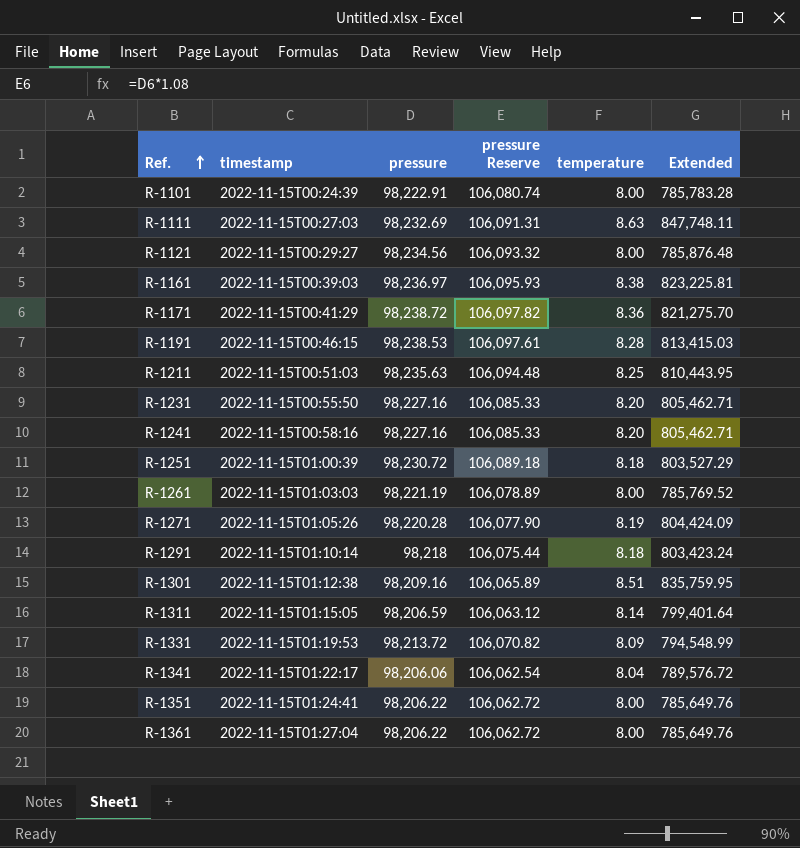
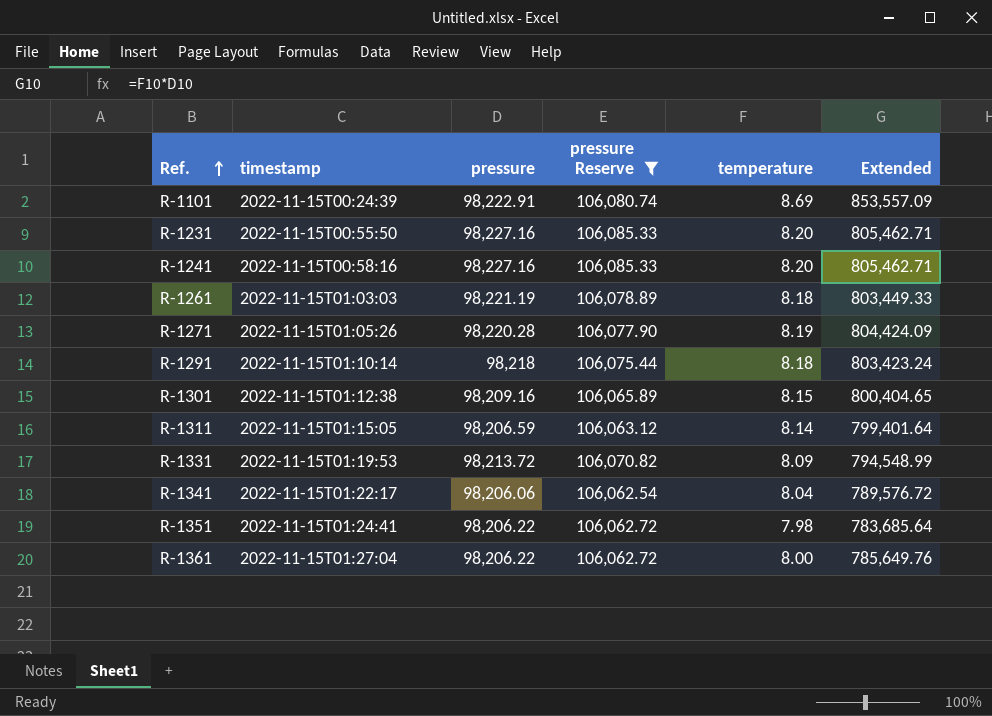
filter: none -> pressure Reserve <= 106,085.33
R-1101 | temperature: 8.00 -> 8.69
R-1101 | Extended: 785,783.28 -> 853,557.09
R-1261 | temperature: 8.00 -> 8.18
R-1261 | Extended: 785,769.52 -> 803,449.33
R-1301 | temperature: 8.51 -> 8.15
R-1301 | Extended: 835,759.95 -> 800,404.65
R-1351 | temperature: 8.00 -> 7.98
R-1351 | Extended: 785,649.76 -> 783,685.64

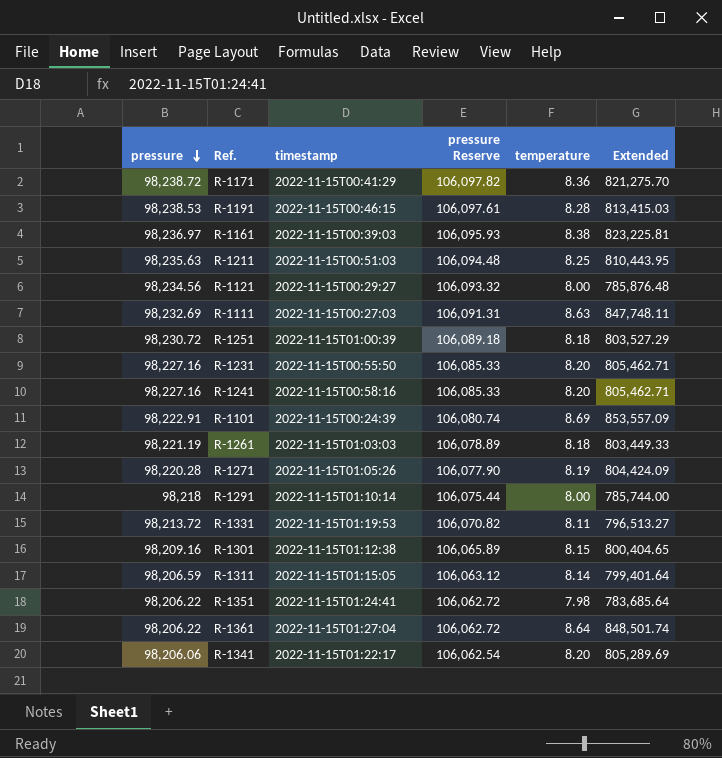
filter: pressure Reserve <= 106,085.33 -> none
row order: Ref. ascending -> pressure descending
column pressure | position: 3 -> 1
R-1291 | temperature: 8.18 -> 8.00
R-1291 | Extended: 803,423.24 -> 785,744.00
R-1331 | temperature: 8.09 -> 8.11
R-1331 | Extended: 794,548.99 -> 796,513.27
R-1361 | temperature: 8.00 -> 8.64
R-1361 | Extended: 785,649.76 -> 848,501.74
R-1341 | temperature: 8.04 -> 8.20
R-1341 | Extended: 789,576.72 -> 805,289.69

